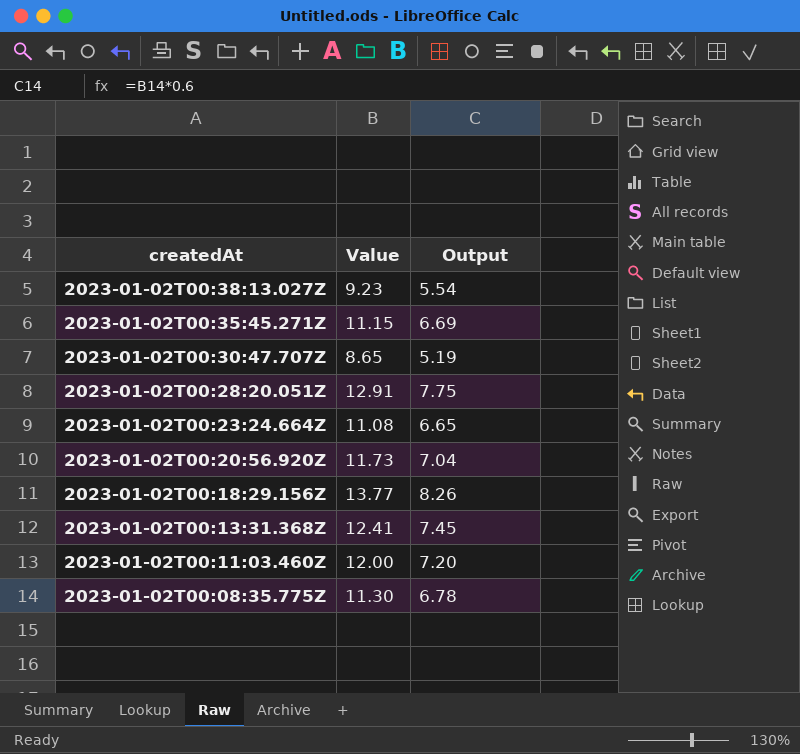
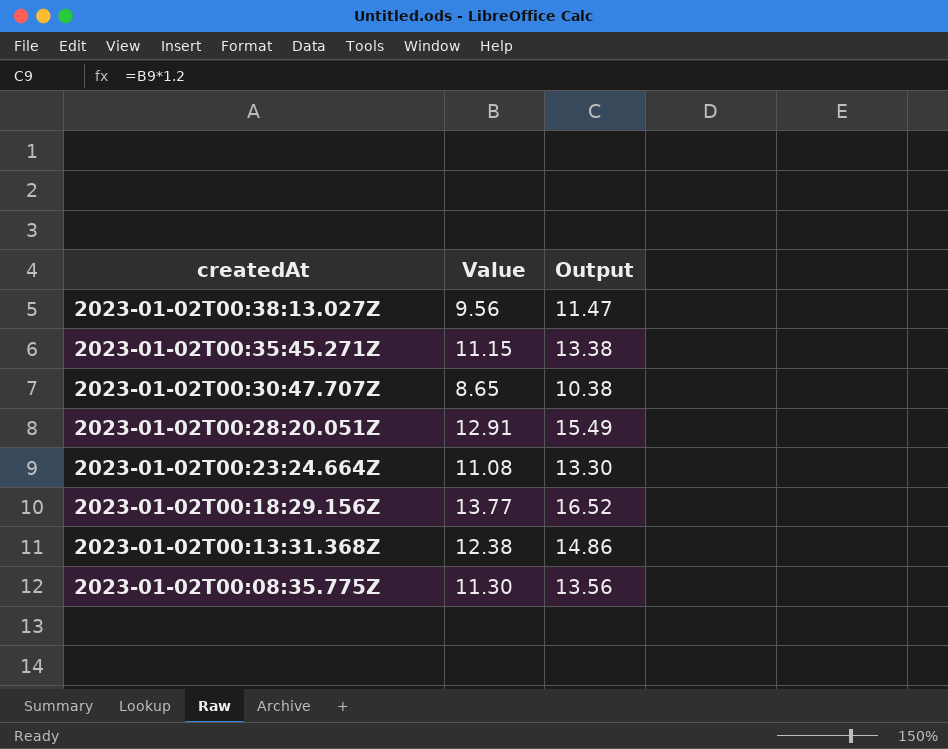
column Output | formula: [Value] * 0.6 -> [Value] * 1.2
row 2023-01-02T00:20:56.920Z: 11.73 | 7.04 -> none
row 2023-01-02T00:11:03.460Z: 12.00 | 7.20 -> none
2023-01-02T00:38:13.027Z | Value: 9.23 -> 9.56
2023-01-02T00:13:31.368Z | Value: 12.41 -> 12.38

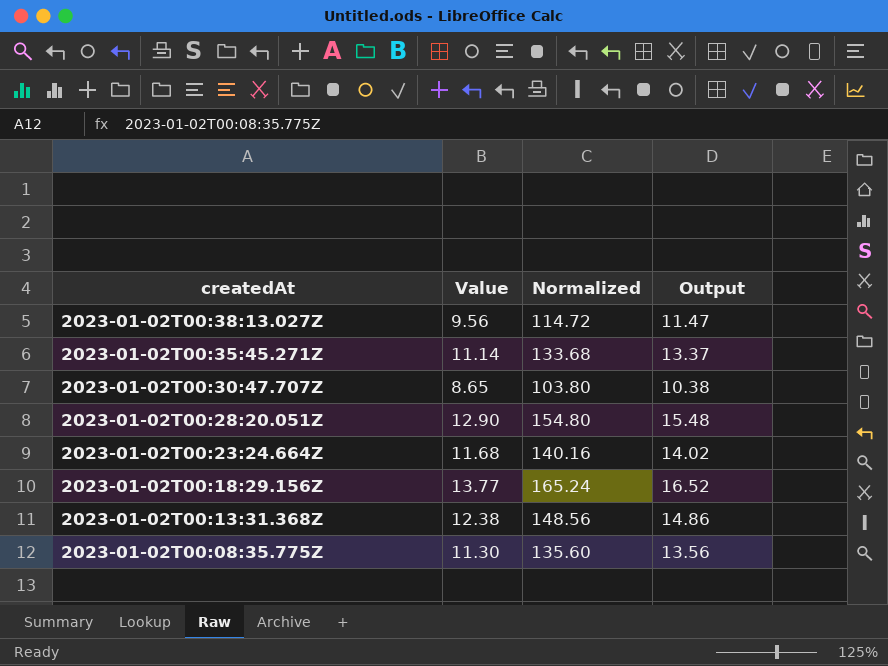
column Normalized | formula: none -> [Value] * 12
2023-01-02T00:35:45.271Z | Value: 11.15 -> 11.14
2023-01-02T00:35:45.271Z | Output: 13.38 -> 13.37
2023-01-02T00:28:20.051Z | Value: 12.91 -> 12.90
2023-01-02T00:28:20.051Z | Output: 15.49 -> 15.48
2023-01-02T00:23:24.664Z | Value: 11.08 -> 11.68
2023-01-02T00:23:24.664Z | Output: 13.30 -> 14.02

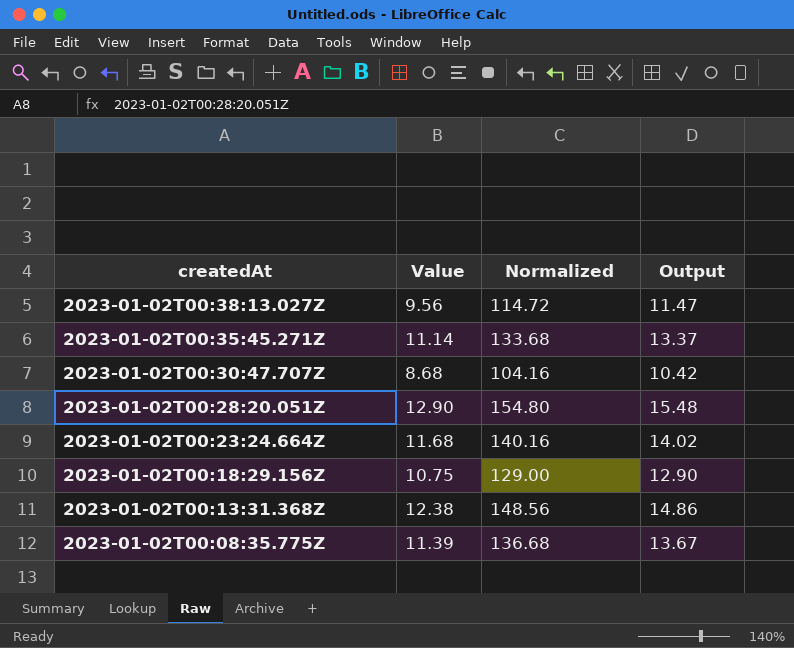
2023-01-02T00:30:47.707Z | Value: 8.65 -> 8.68
2023-01-02T00:30:47.707Z | Normalized: 103.80 -> 104.16
2023-01-02T00:30:47.707Z | Output: 10.38 -> 10.42
2023-01-02T00:18:29.156Z | Value: 13.77 -> 10.75
2023-01-02T00:18:29.156Z | Normalized: 165.24 -> 129.00
2023-01-02T00:18:29.156Z | Output: 16.52 -> 12.90
2023-01-02T00:08:35.775Z | Value: 11.30 -> 11.39
2023-01-02T00:08:35.775Z | Normalized: 135.60 -> 136.68
2023-01-02T00:08:35.775Z | Output: 13.56 -> 13.67

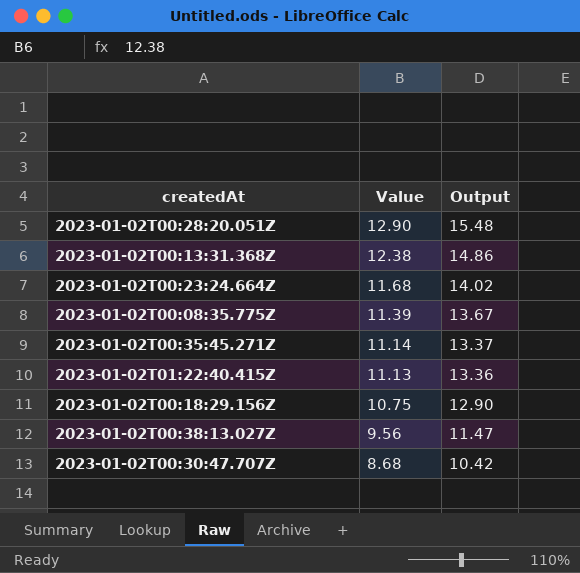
row order: createdAt descending -> Value descending
column Normalized | formula: [Value] * 12 -> none
row 2023-01-02T01:22:40.415Z: none -> 11.13 | 13.36

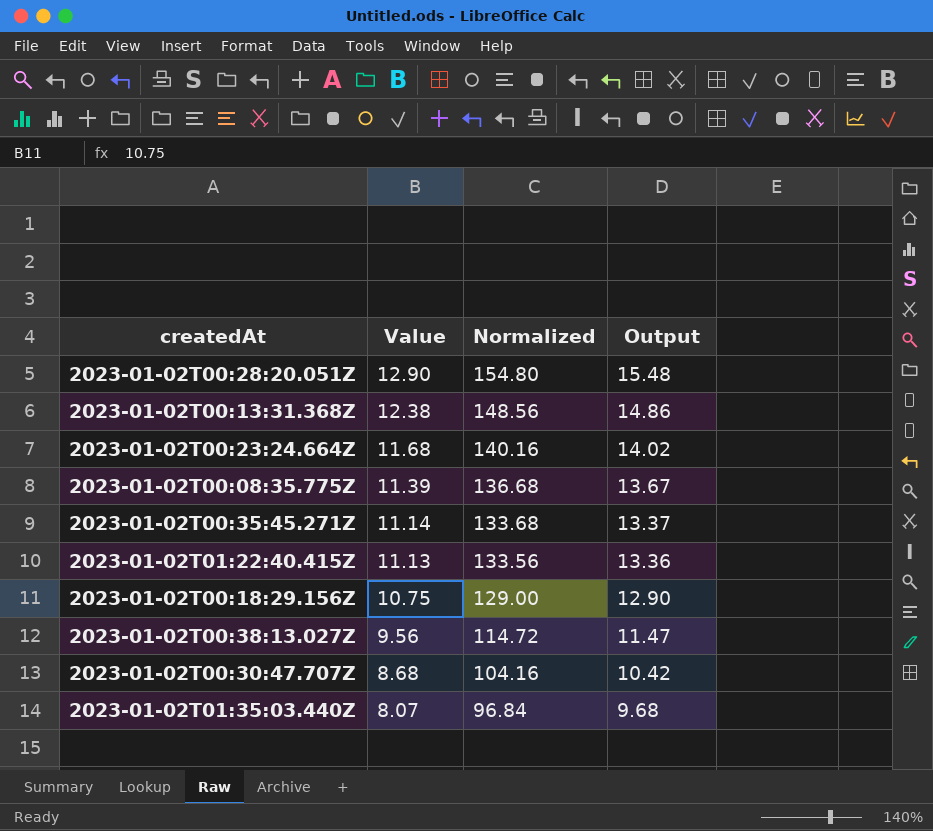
column Normalized | formula: none -> [Value] * 12
row 2023-01-02T01:35:03.440Z: none -> 8.07 | 96.84 | 9.68

